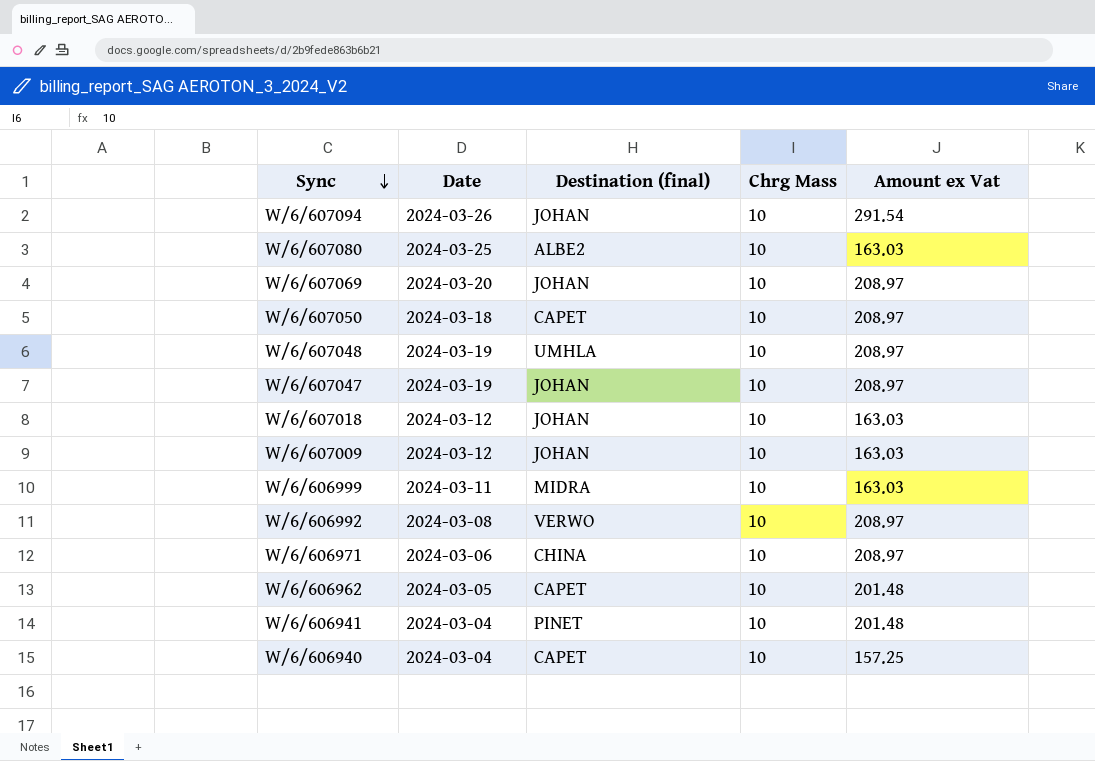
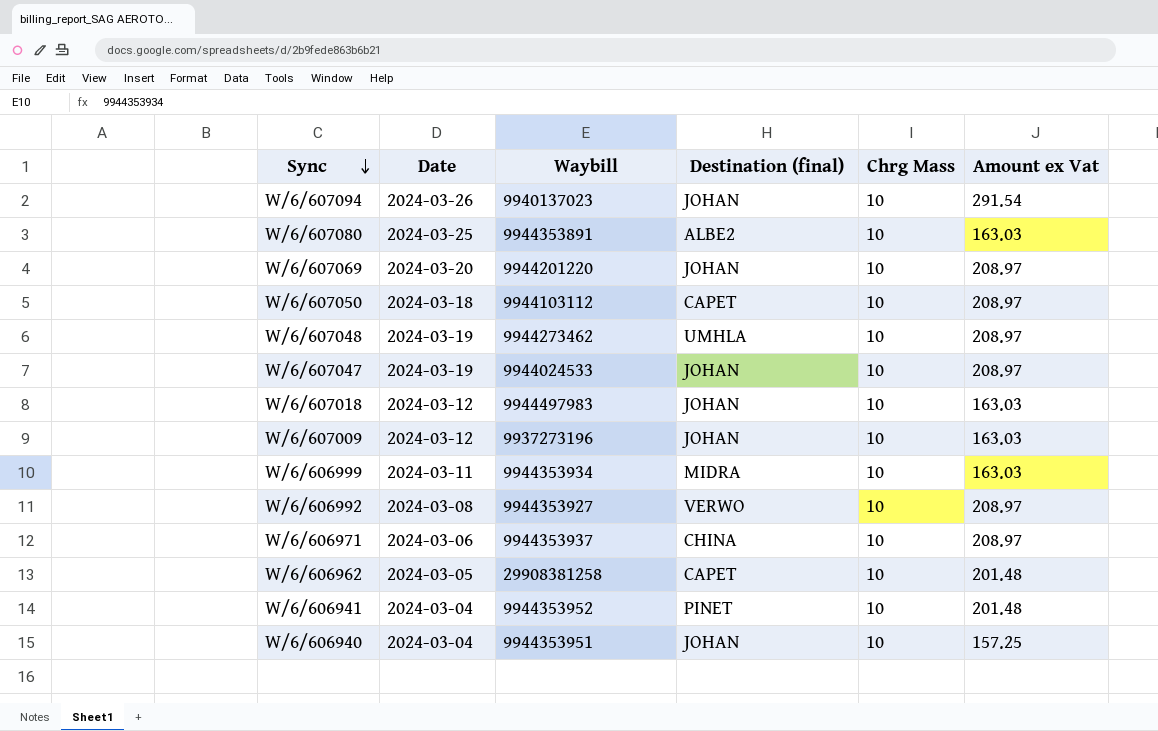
column Waybill | position: none -> 3
W/6/606940 | Destination (final): CAPET -> JOHAN

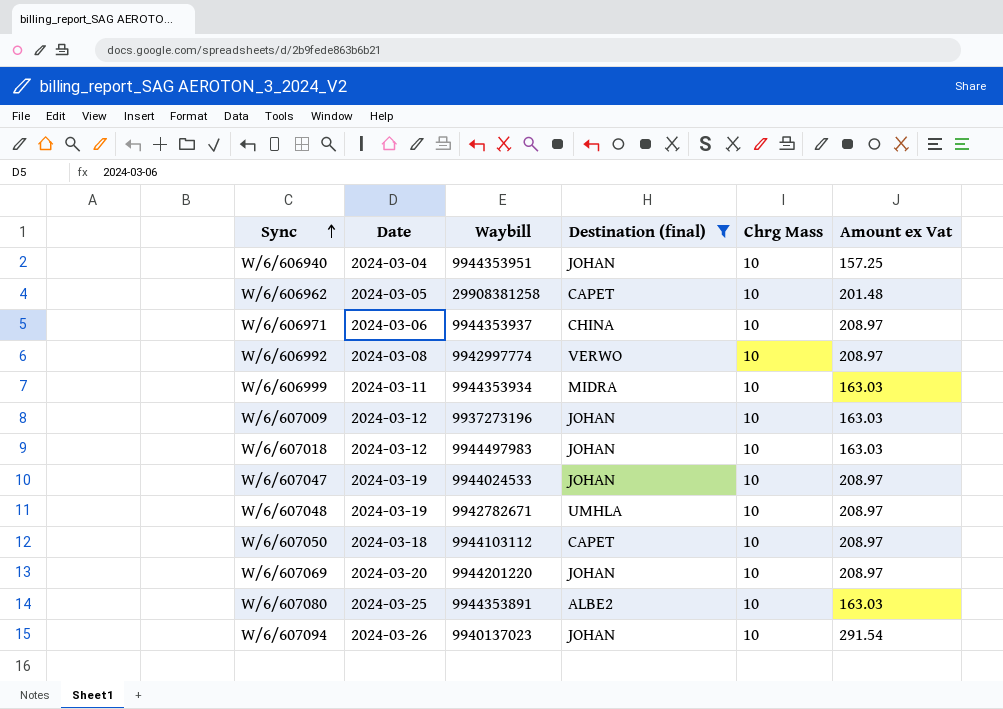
filter: none -> Destination (final) != PINET
row order: Sync descending -> Sync ascending
W/6/606992 | Waybill: 9944353927 -> 9942997774
W/6/607048 | Waybill: 9944273462 -> 9942782671

